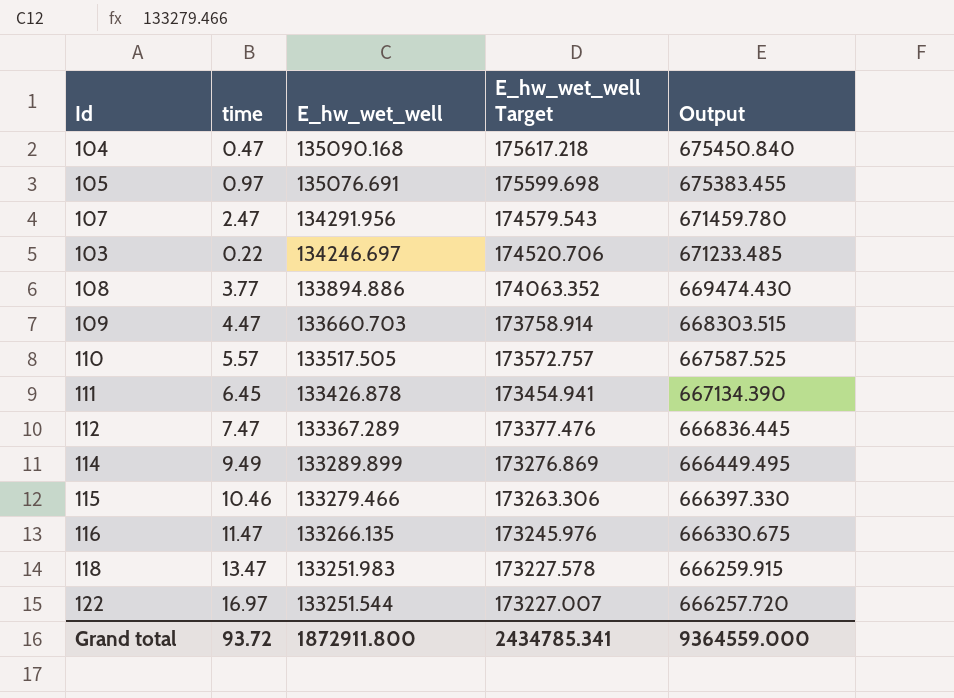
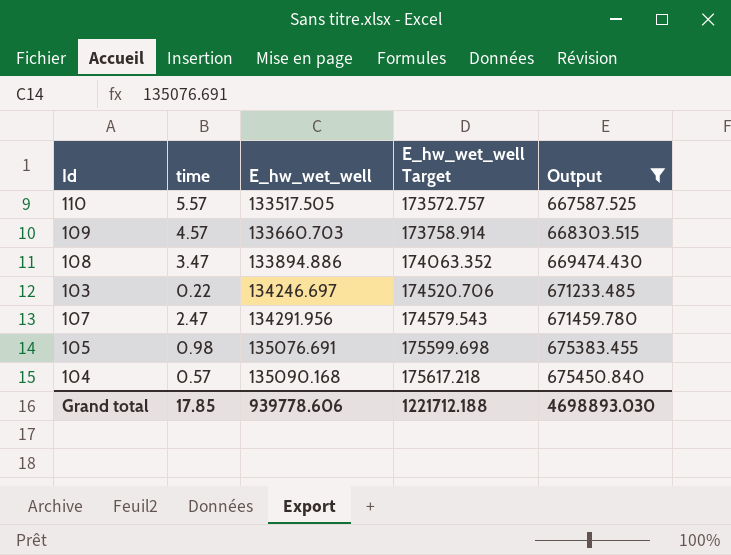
filter: none -> Output >= 667587.525
row order: E_hw_wet_well descending -> E_hw_wet_well ascending
109 | time: 4.47 -> 4.57
108 | time: 3.77 -> 3.47
105 | time: 0.97 -> 0.98
104 | time: 0.47 -> 0.57
Grand total | time: 93.72 -> 17.85
Grand total | E_hw_wet_well: 1872911.800 -> 939778.606
Grand total | E_hw_wet_well Target: 2434785.341 -> 1221712.188
Grand total | Output: 9364559.000 -> 4698893.030

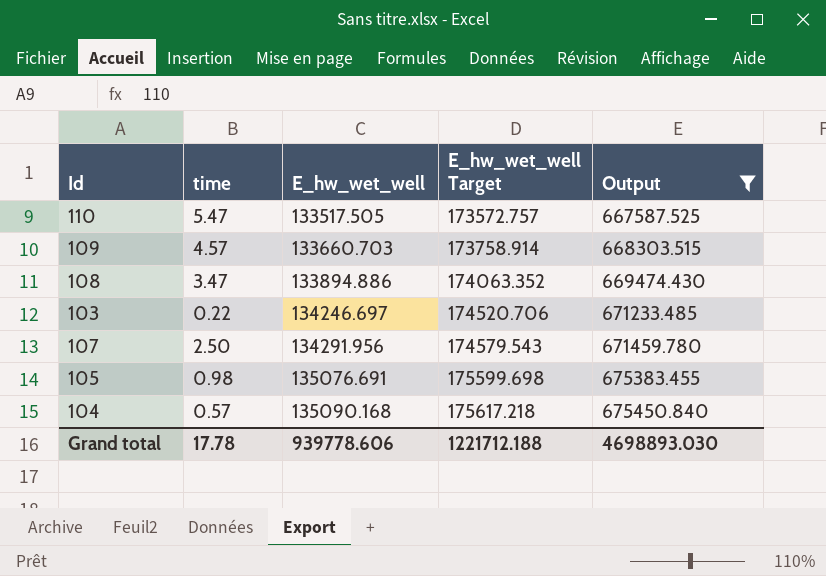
110 | time: 5.57 -> 5.47
107 | time: 2.47 -> 2.50
Grand total | time: 17.85 -> 17.78

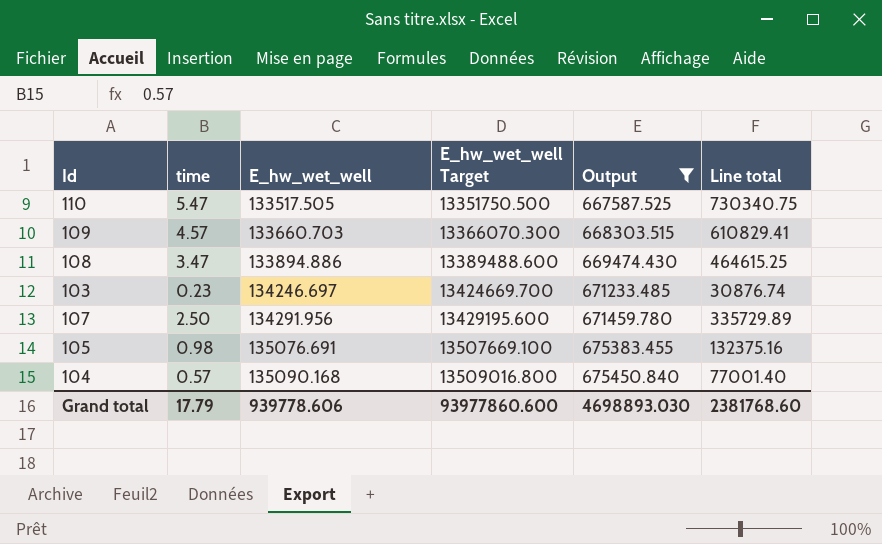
column E_hw_wet_well Target | formula: [E_hw_wet_well] * 1.3 -> [E_hw_wet_well] * 100
column Line total | formula: none -> [time] * [E_hw_wet_well]
103 | time: 0.22 -> 0.23
Grand total | time: 17.78 -> 17.79
Grand total | E_hw_wet_well Target: 1221712.188 -> 93977860.600

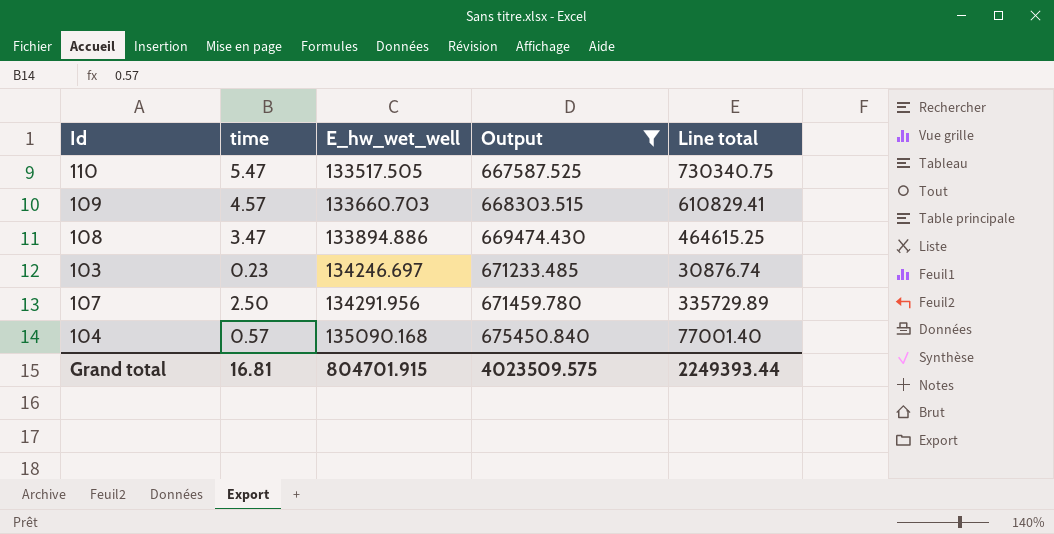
column E_hw_wet_well Target | formula: [E_hw_wet_well] * 100 -> none
row 105: 0.98 | 135076.691 | 13507669.100 | 675383.455 | 132375.16 -> none
Grand total | time: 17.79 -> 16.81
Grand total | E_hw_wet_well: 939778.606 -> 804701.915
Grand total | Output: 4698893.030 -> 4023509.575
Grand total | Line total: 2381768.60 -> 2249393.44

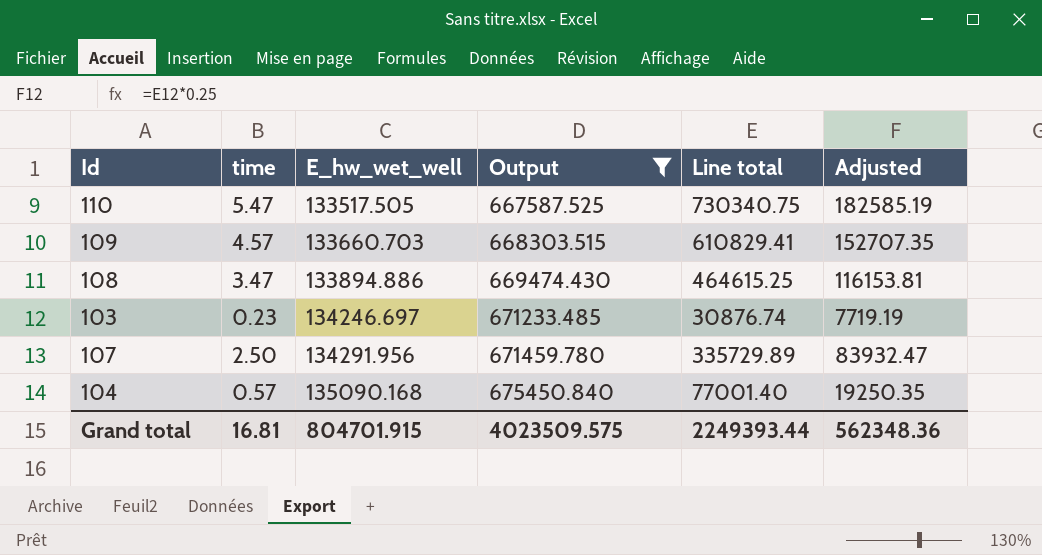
column Adjusted | formula: none -> [Line total] * 0.25

